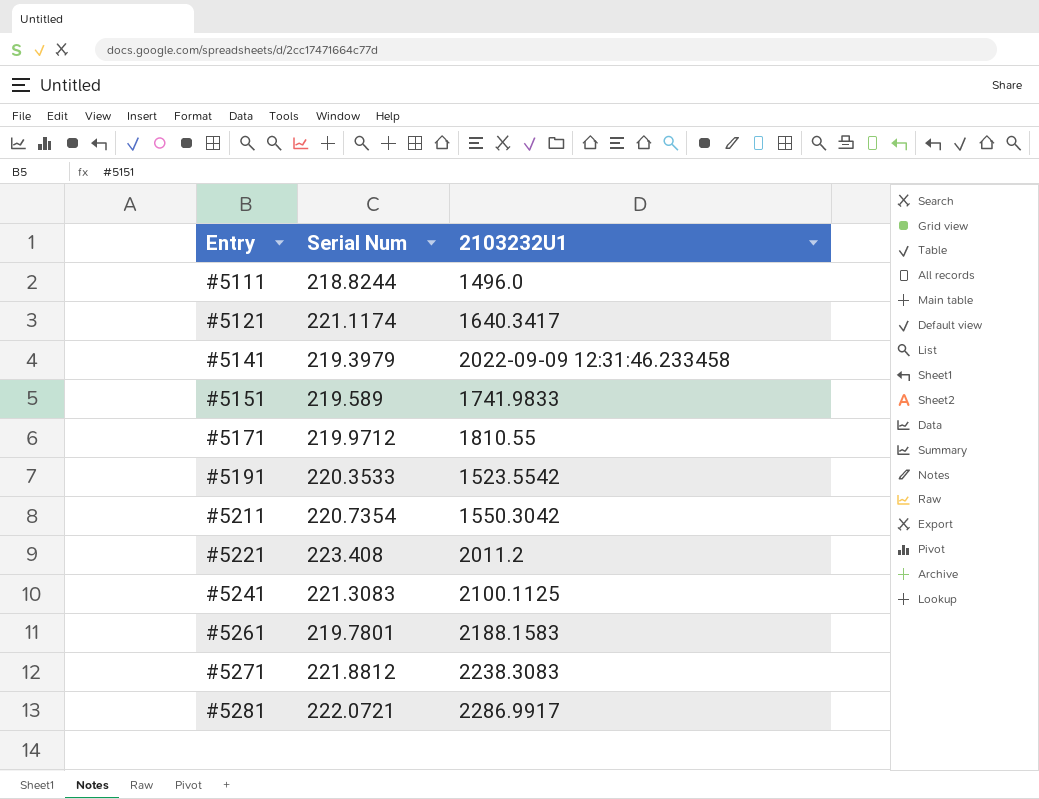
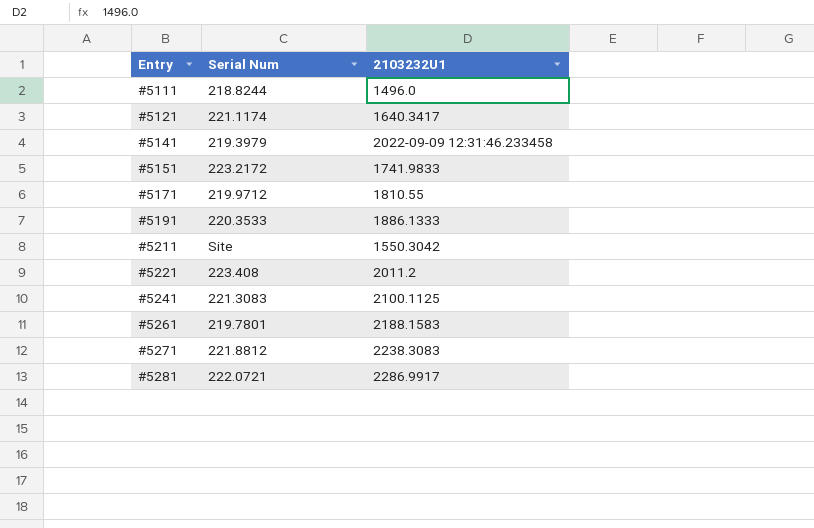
#5151 | Serial Num: 219.589 -> 223.2172
#5191 | 2103232U1: 1523.5542 -> 1886.1333
#5211 | Serial Num: 220.7354 -> Site

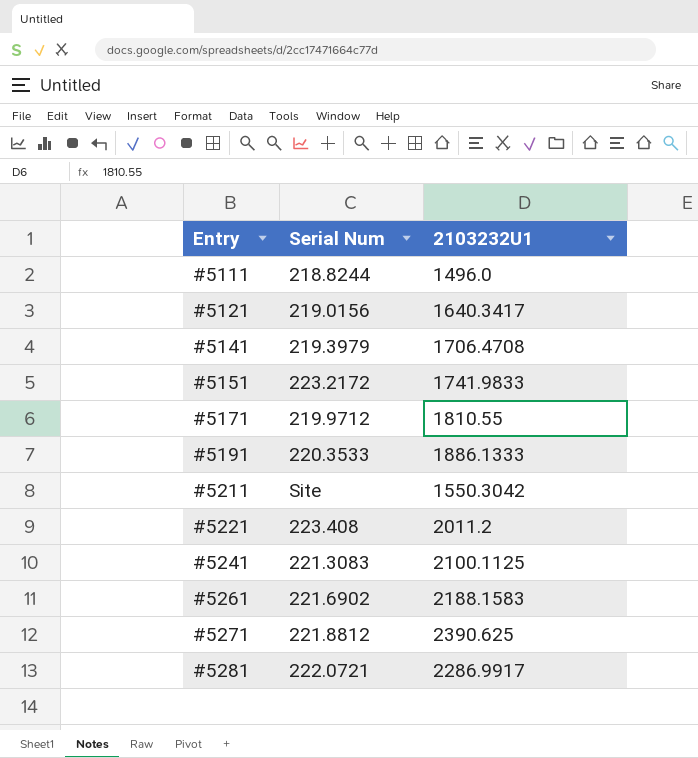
#5121 | Serial Num: 221.1174 -> 219.0156
#5141 | 2103232U1: 2022-09-09 12:31:46.233458 -> 1706.4708
#5261 | Serial Num: 219.7801 -> 221.6902
#5271 | 2103232U1: 2238.3083 -> 2390.625

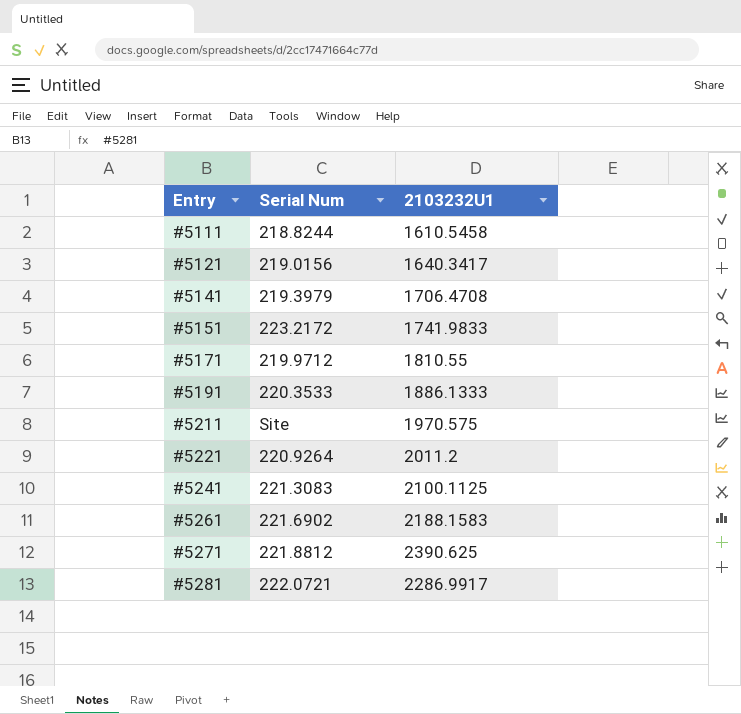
#5111 | 2103232U1: 1496.0 -> 1610.5458
#5211 | 2103232U1: 1550.3042 -> 1970.575
#5221 | Serial Num: 223.408 -> 220.9264

